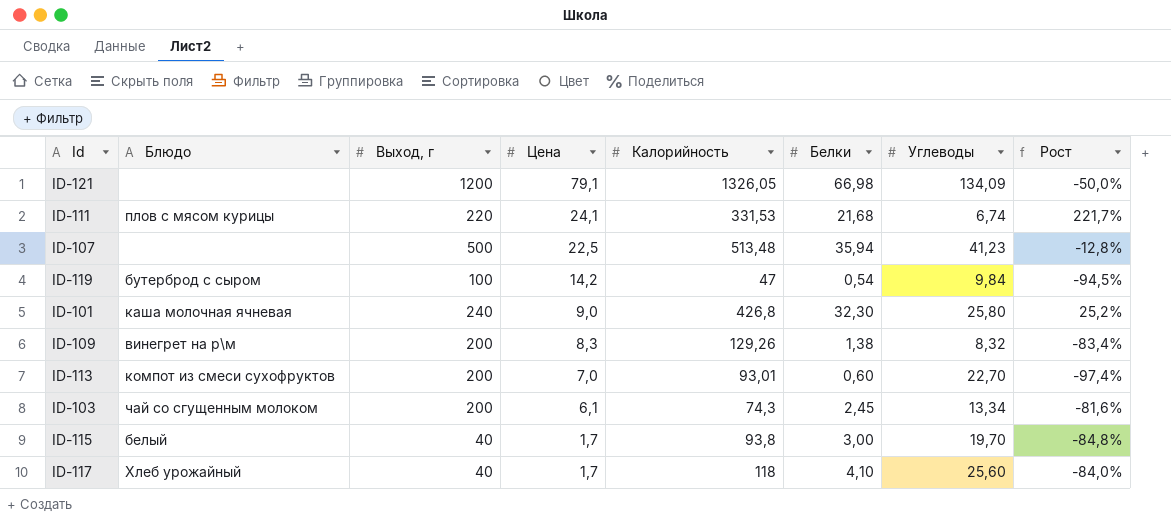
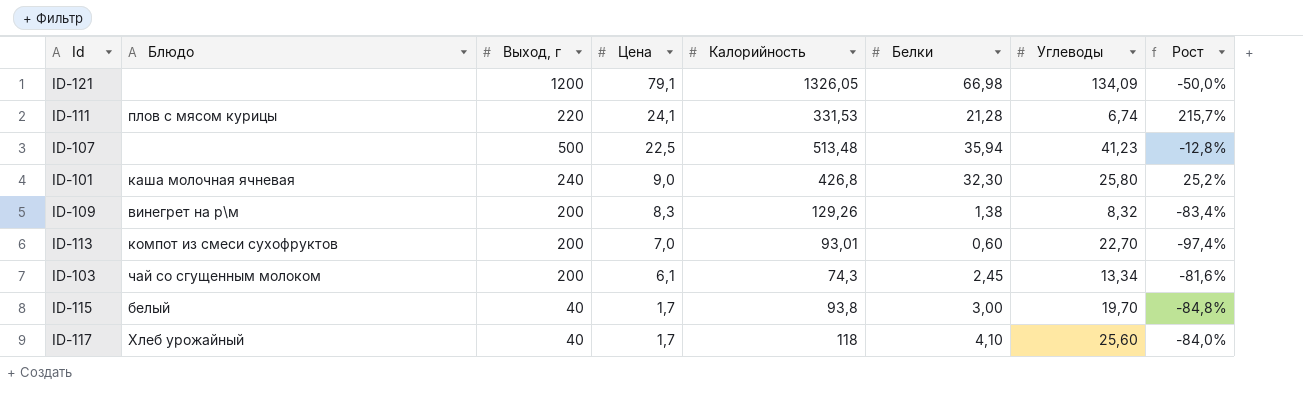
row ID-119: бутерброд с сыром | 100 | 14,2 | 47 | 0,54 | 9,84 | -94,5% -> none
ID-111 | Белки: 21,68 -> 21,28
ID-111 | Рост: 221,7% -> 215,7%

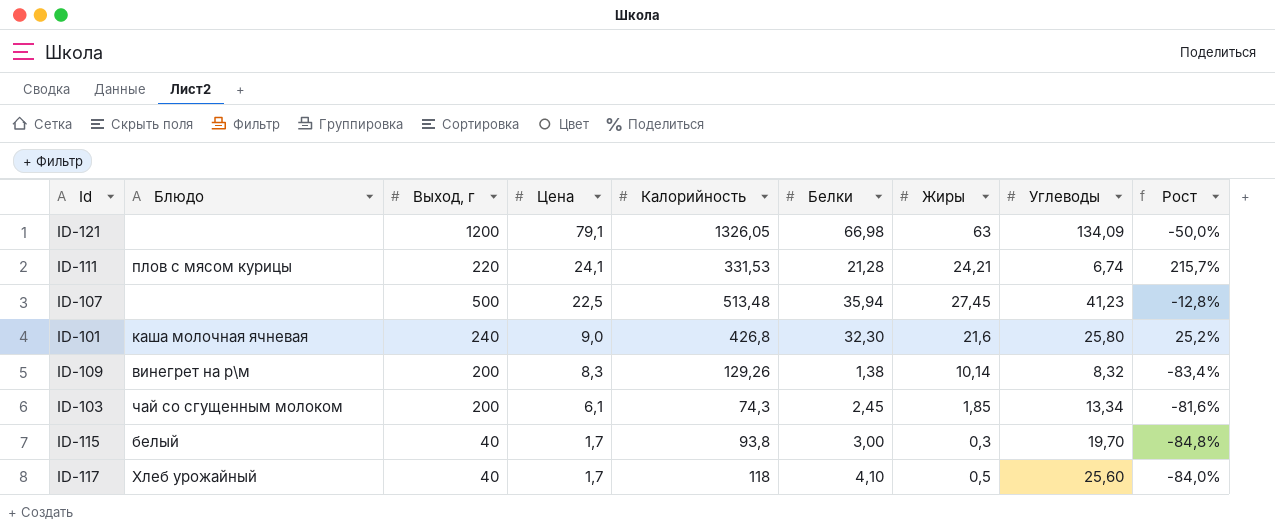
column Жиры | position: none -> 7
row ID-113: компот из смеси сухофруктов | 200 | 7,0 | 93,01 | 0,60 | 22,70 | -97,4% -> none

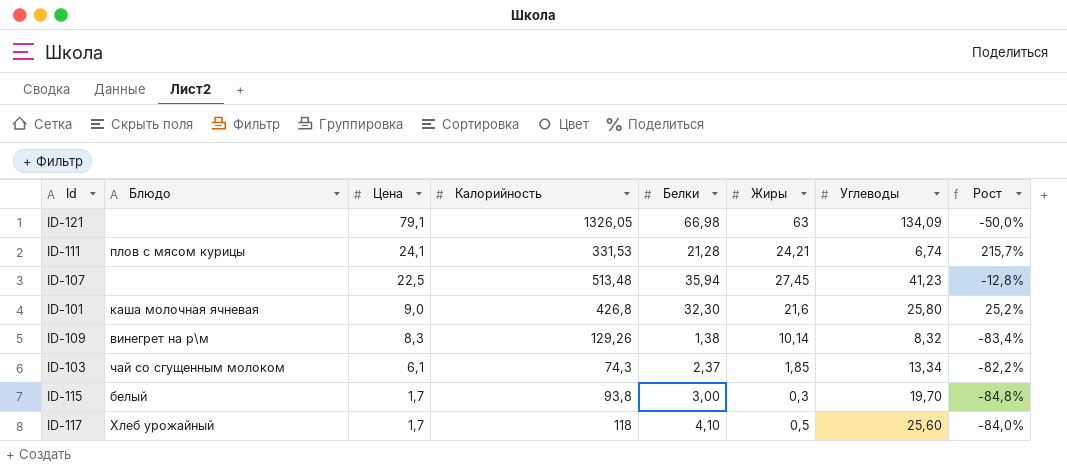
column Выход, г | position: 3 -> none
ID-103 | Белки: 2,45 -> 2,37
ID-103 | Рост: -81,6% -> -82,2%

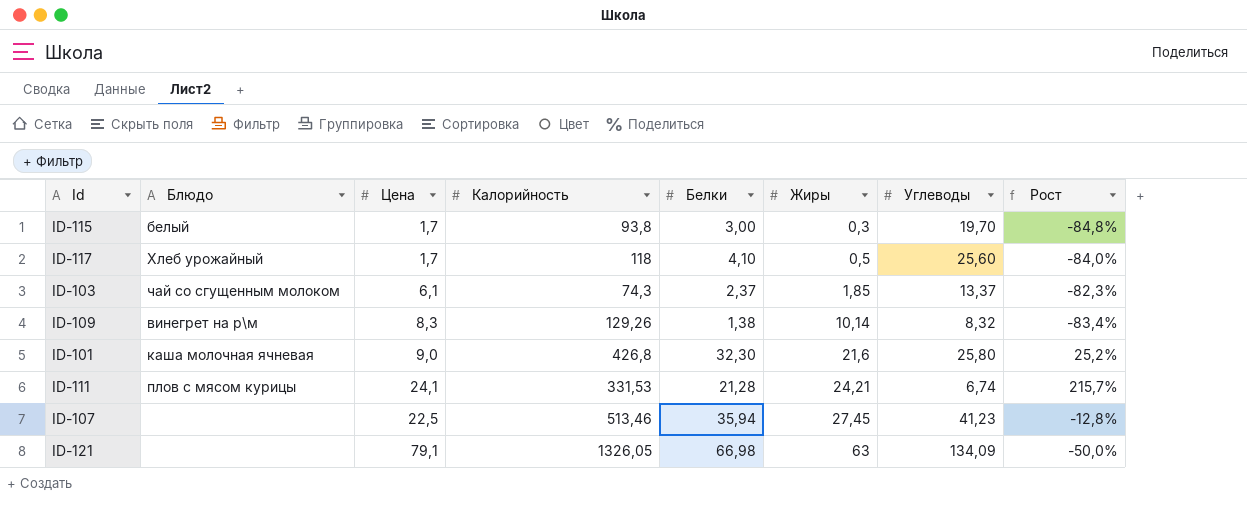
row order: Цена descending -> Жиры ascending
ID-103 | Углеводы: 13,34 -> 13,37
ID-103 | Рост: -82,2% -> -82,3%
ID-107 | Калорийность: 513,48 -> 513,46

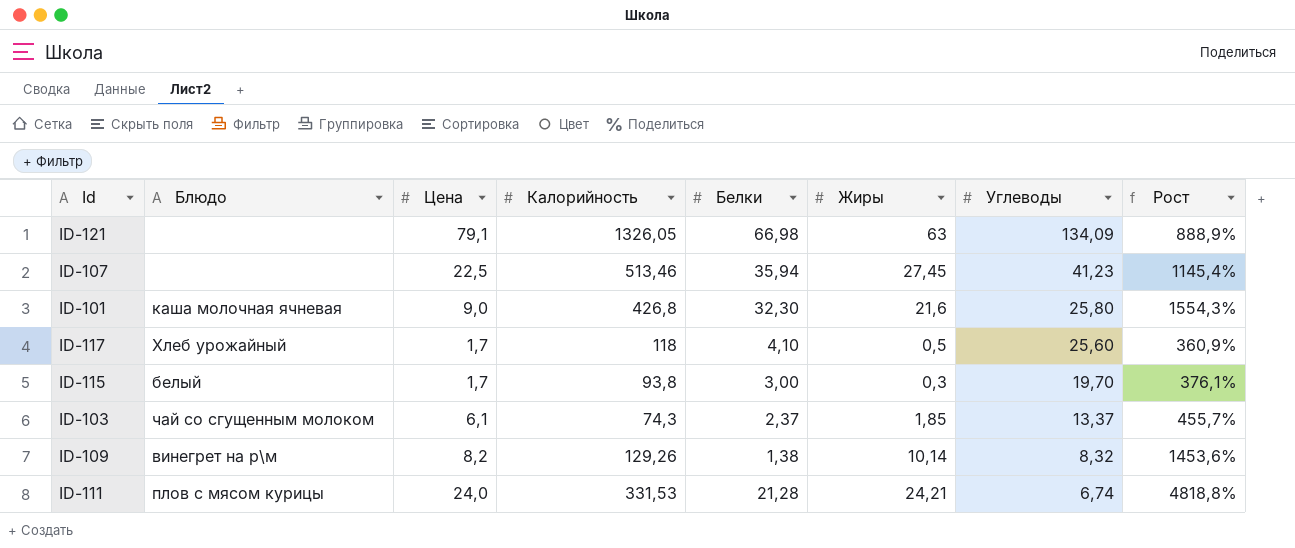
row order: Жиры ascending -> Углеводы descending
column Рост | formula: ([Белки] - [Углеводы]) / [Углеводы] -> ([Калорийность] - [Углеводы]) / [Углеводы]
ID-109 | Цена: 8,3 -> 8,2
ID-111 | Цена: 24,1 -> 24,0

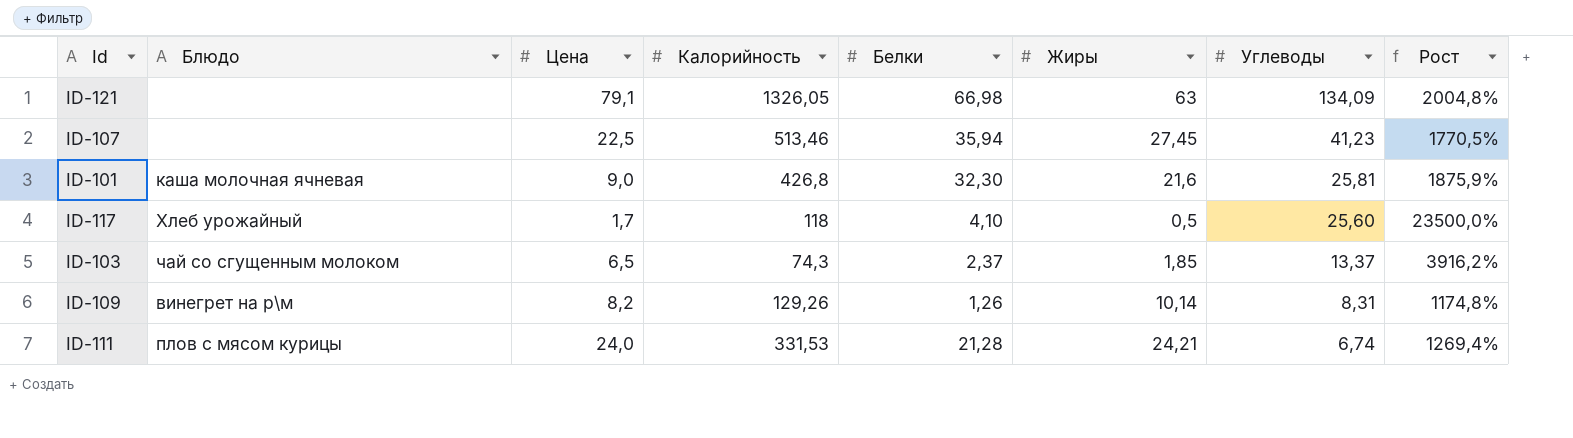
column Рост | formula: ([Калорийность] - [Углеводы]) / [Углеводы] -> ([Калорийность] - [Жиры]) / [Жиры]
row ID-115: белый | 1,7 | 93,8 | 3,00 | 0,3 | 19,70 | 376,1% -> none
ID-101 | Углеводы: 25,80 -> 25,81
ID-103 | Цена: 6,1 -> 6,5
ID-109 | Белки: 1,38 -> 1,26
ID-109 | Углеводы: 8,32 -> 8,31

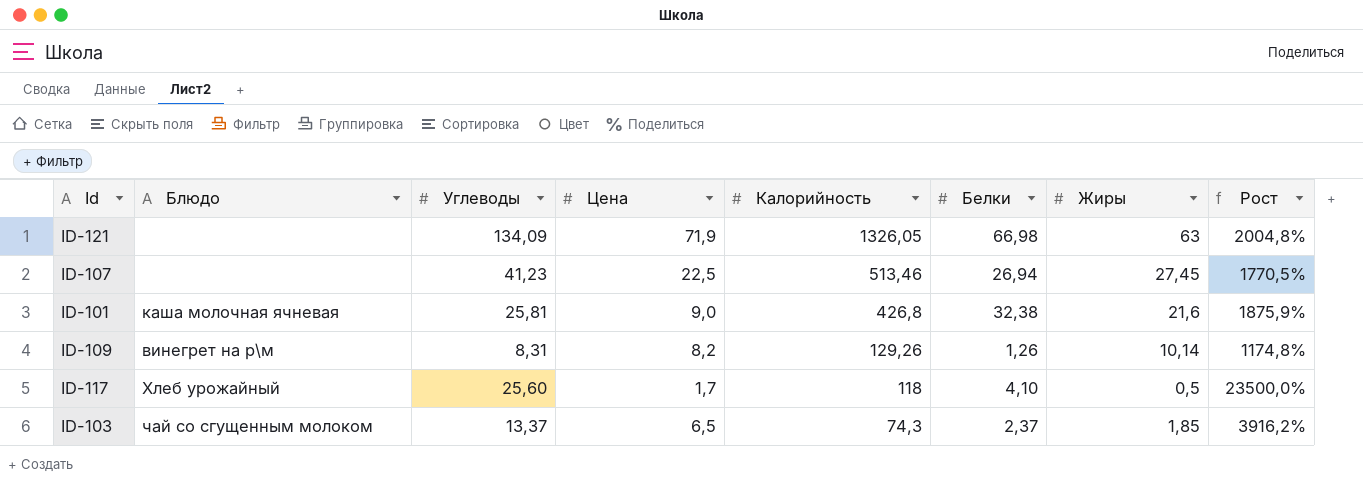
row order: Углеводы descending -> Калорийность descending
column Углеводы | position: 7 -> 3
row ID-111: плов с мясом курицы | 24,0 | 331,53 | 21,28 | 24,21 | 6,74 | 1269,4% -> none
ID-121 | Цена: 79,1 -> 71,9
ID-107 | Белки: 35,94 -> 26,94
ID-101 | Белки: 32,30 -> 32,38

